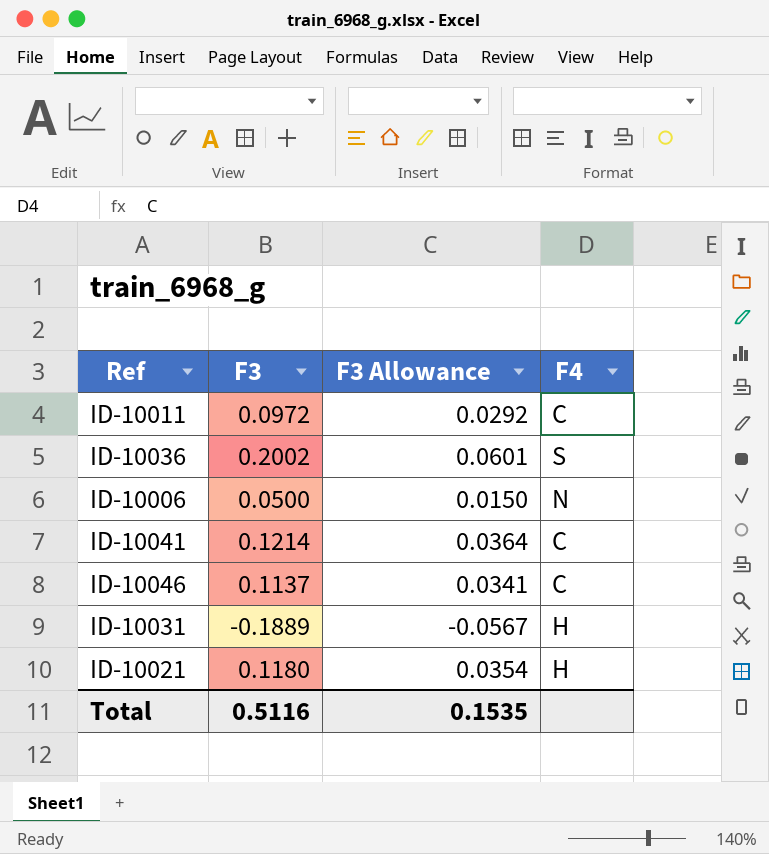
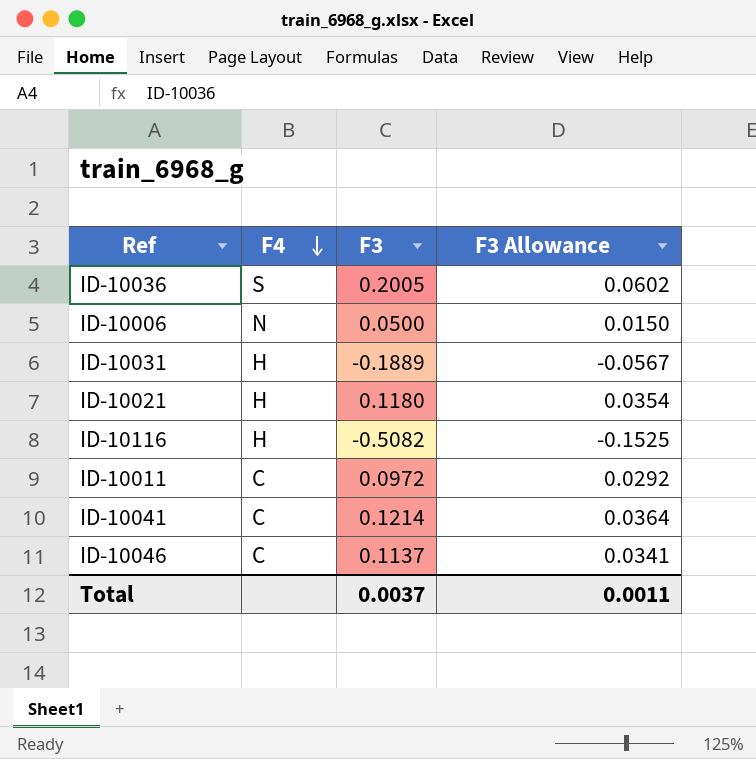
row order: none -> F4 descending
column F4 | position: 4 -> 2
ID-10036 | F3: 0.2002 -> 0.2005
ID-10036 | F3 Allowance: 0.0601 -> 0.0602
row ID-10116: none -> H | -0.5082 | -0.1525
Total | F3: 0.5116 -> 0.0037
Total | F3 Allowance: 0.1535 -> 0.0011

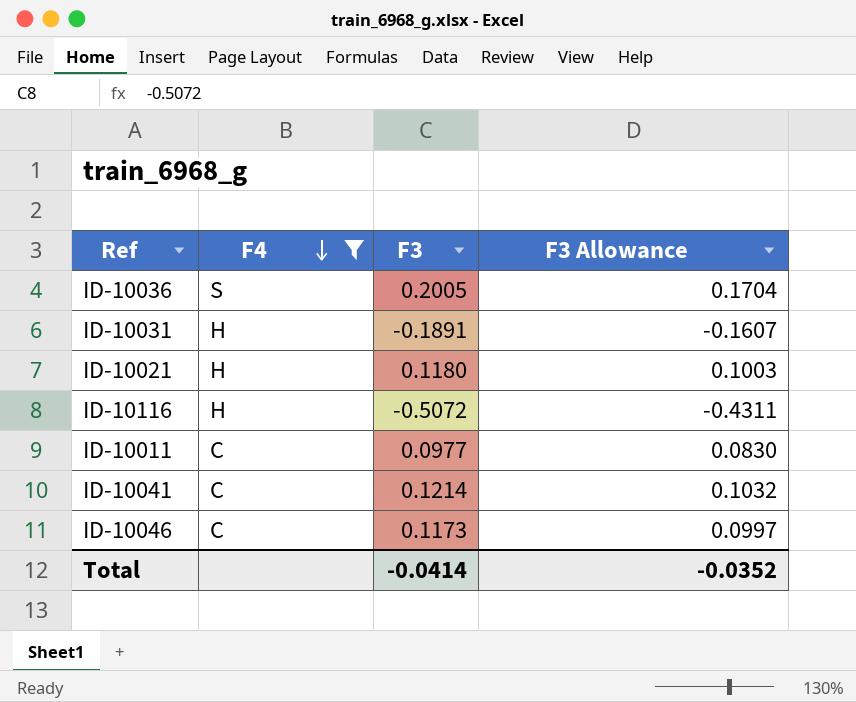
filter: none -> F4 != N
column F3 Allowance | formula: [F3] * 0.3 -> [F3] * 0.85
ID-10031 | F3: -0.1889 -> -0.1891
ID-10116 | F3: -0.5082 -> -0.5072
ID-10011 | F3: 0.0972 -> 0.0977
ID-10046 | F3: 0.1137 -> 0.1173
Total | F3: 0.0037 -> -0.0414
Total | F3 Allowance: 0.0011 -> -0.0352

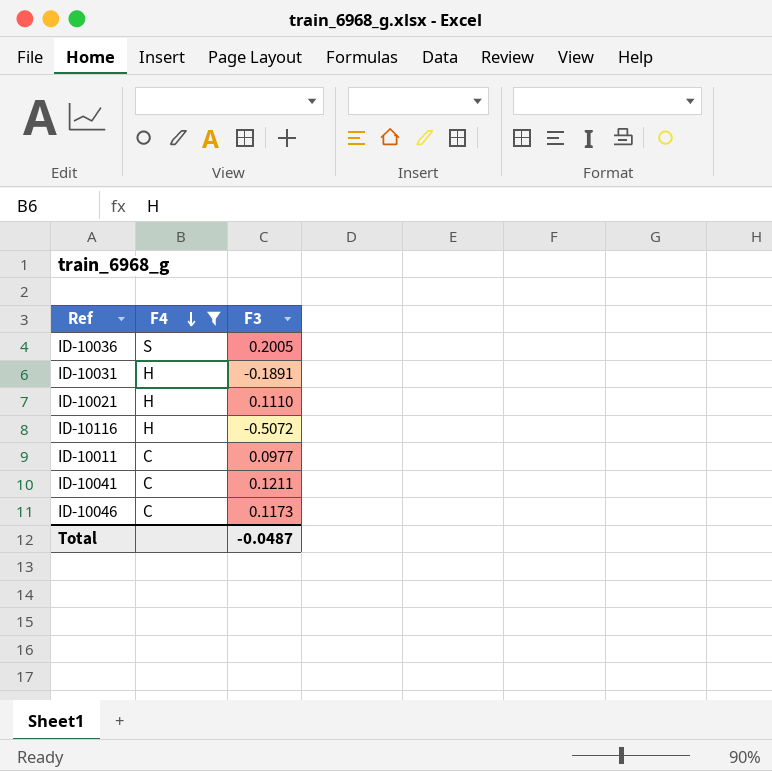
column F3 Allowance | formula: [F3] * 0.85 -> none
ID-10021 | F3: 0.1180 -> 0.1110
ID-10041 | F3: 0.1214 -> 0.1211
Total | F3: -0.0414 -> -0.0487

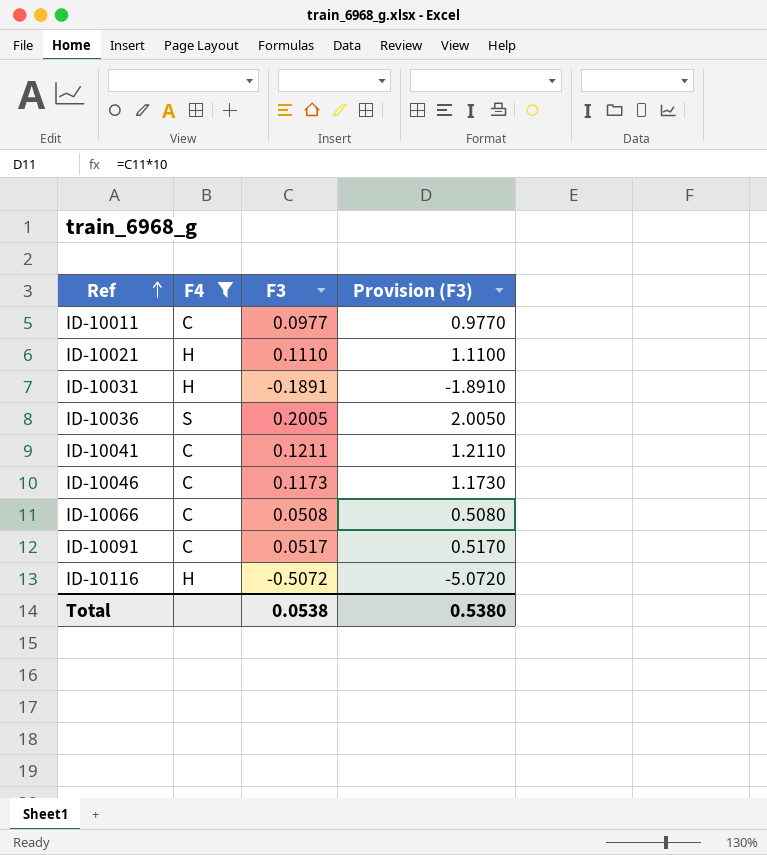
row order: F4 descending -> Ref ascending
column Provision (F3) | formula: none -> [F3] * 10
row ID-10066: none -> C | 0.0508 | 0.5080
row ID-10091: none -> C | 0.0517 | 0.5170
Total | F3: -0.0487 -> 0.0538

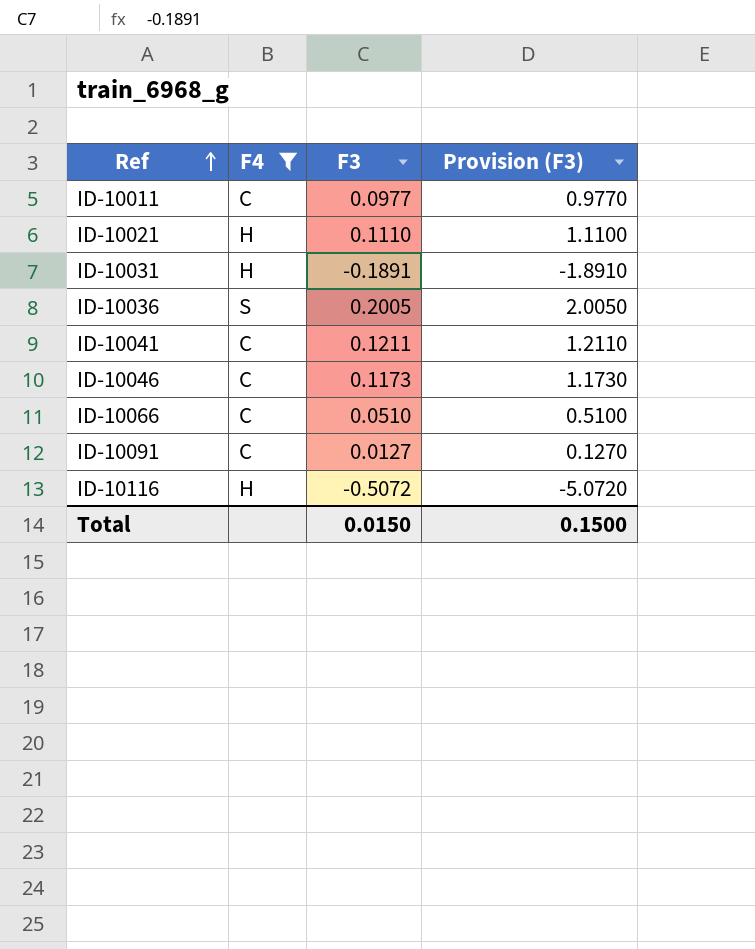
ID-10066 | F3: 0.0508 -> 0.0510
ID-10066 | Provision (F3): 0.5080 -> 0.5100
ID-10091 | F3: 0.0517 -> 0.0127
ID-10091 | Provision (F3): 0.5170 -> 0.1270
Total | F3: 0.0538 -> 0.0150
Total | Provision (F3): 0.5380 -> 0.1500

